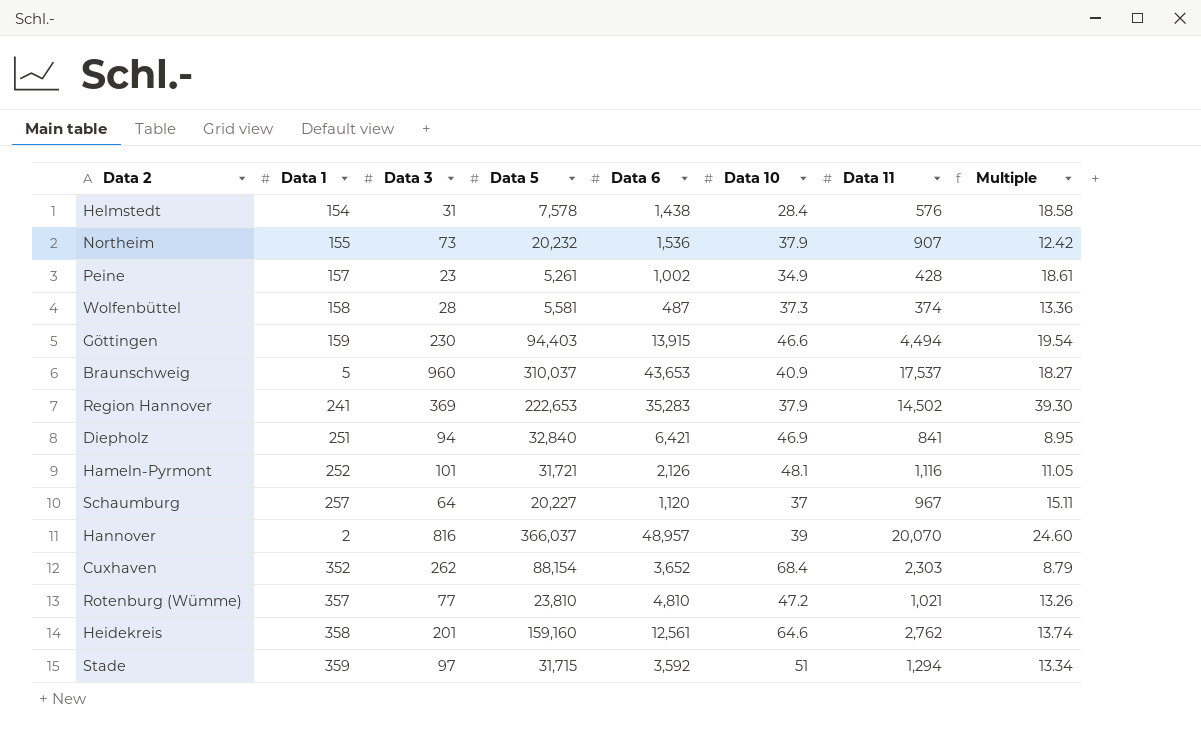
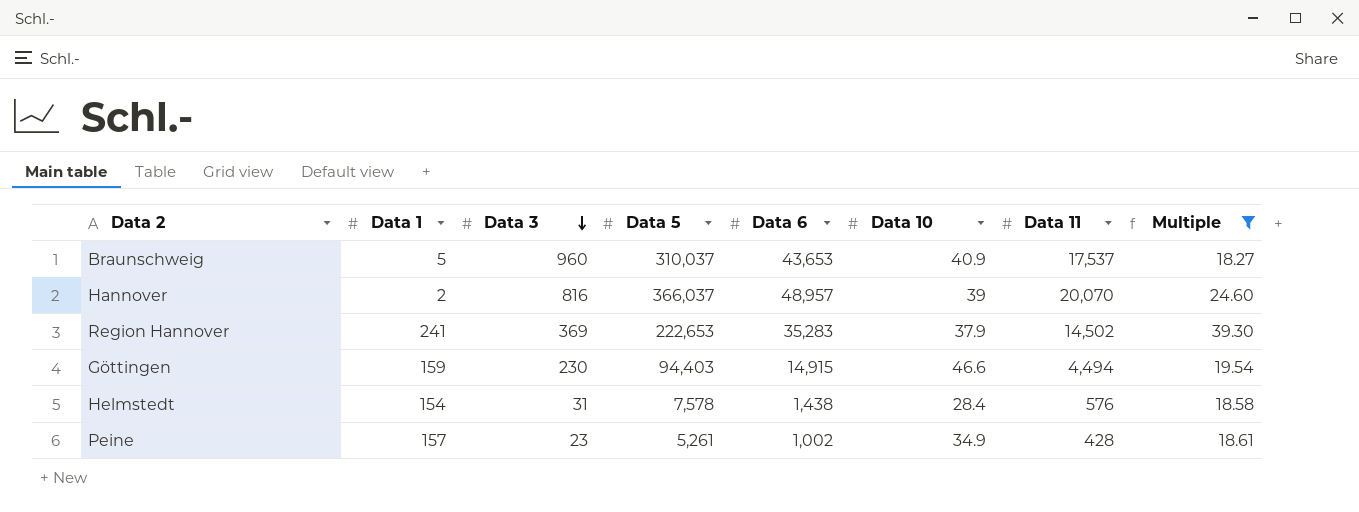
filter: none -> Multiple >= 18.27
row order: none -> Data 3 descending
Göttingen | Data 6: 13,915 -> 14,915

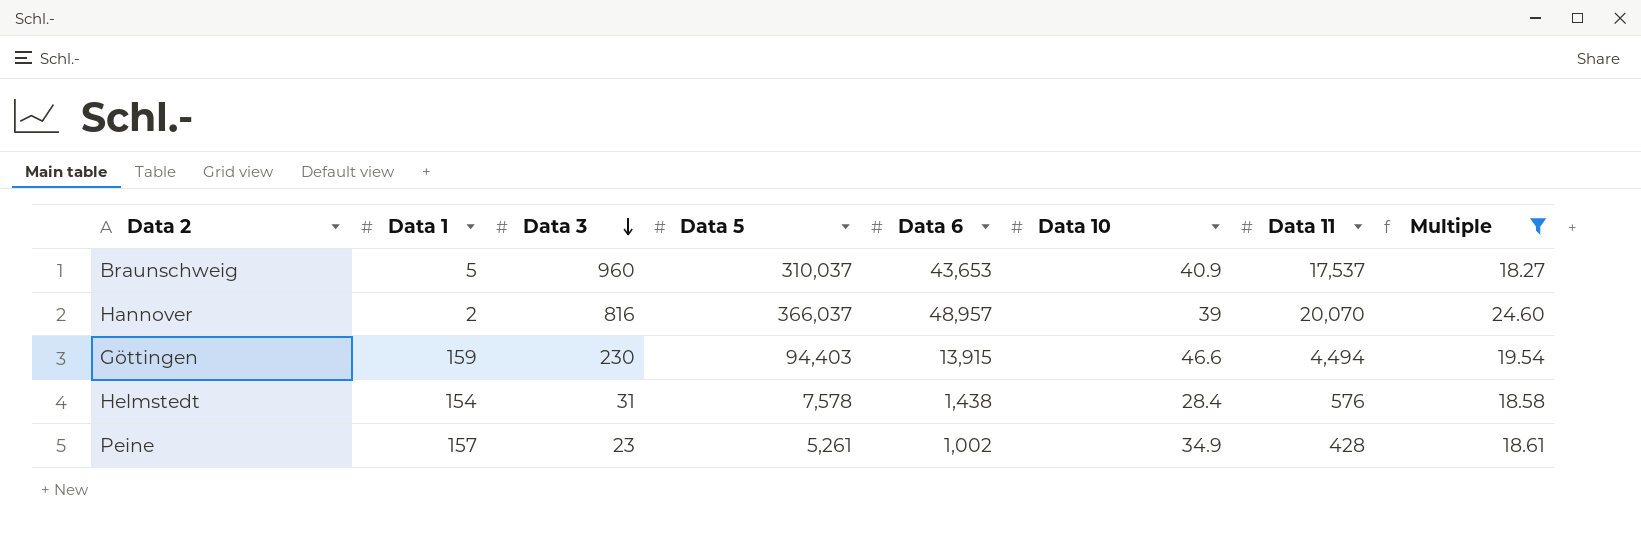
row Region Hannover: 241 | 369 | 222,653 | 35,283 | 37.9 | 14,502 | 39.30 -> none
Göttingen | Data 6: 14,915 -> 13,915

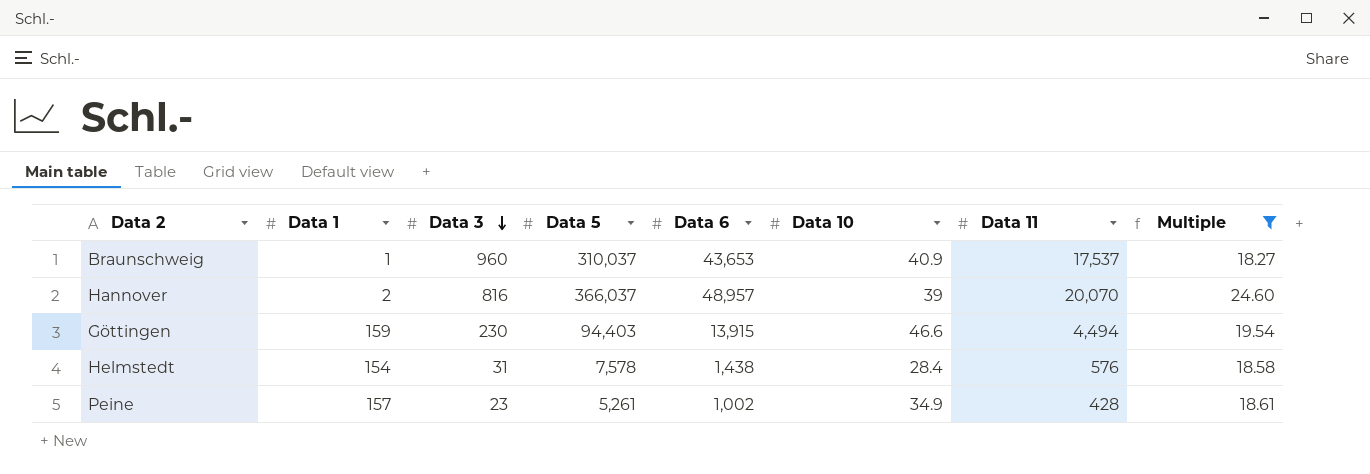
Braunschweig | Data 1: 5 -> 1

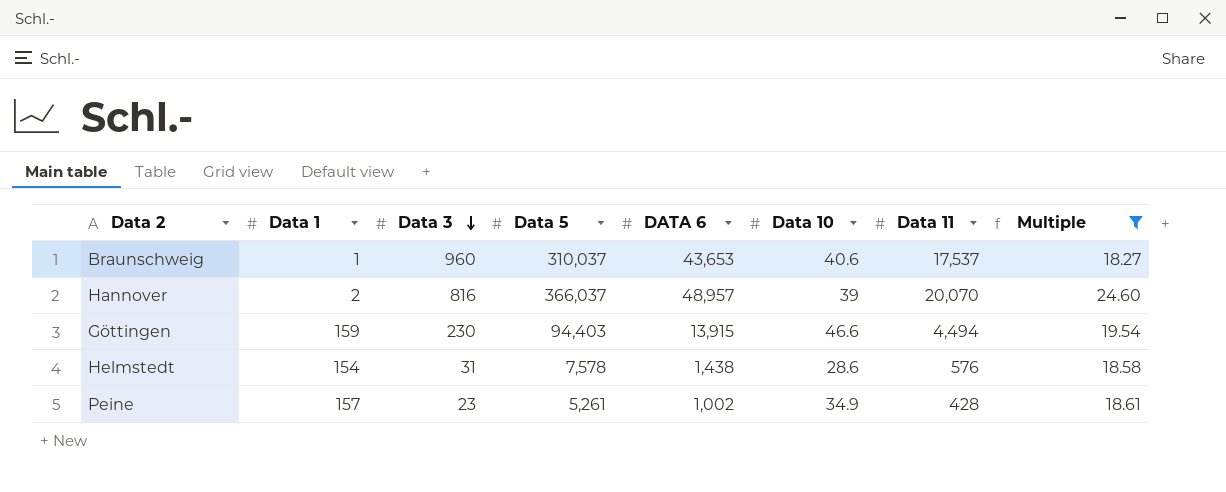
column name: Data 6 -> DATA 6
Braunschweig | Data 10: 40.9 -> 40.6
Helmstedt | Data 10: 28.4 -> 28.6

